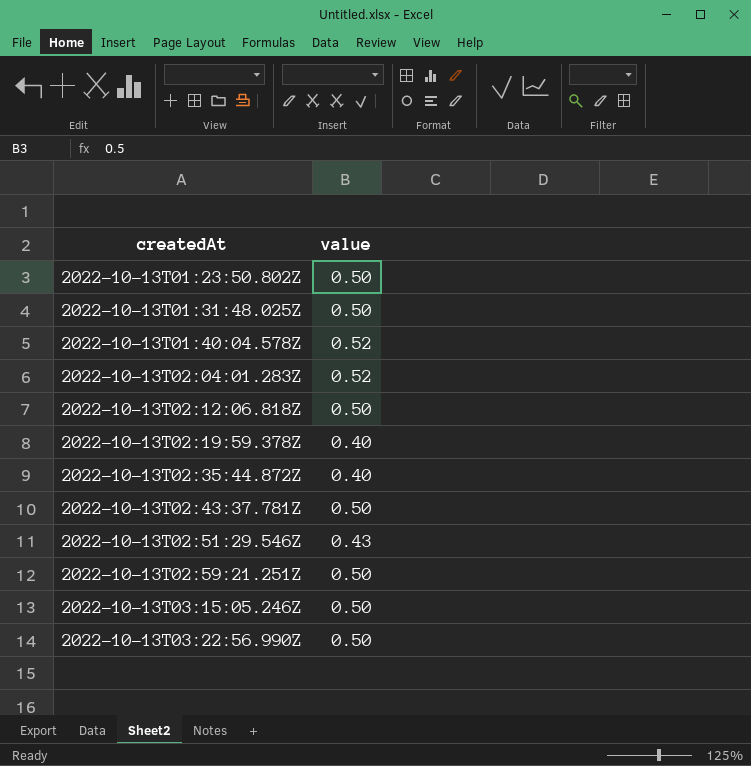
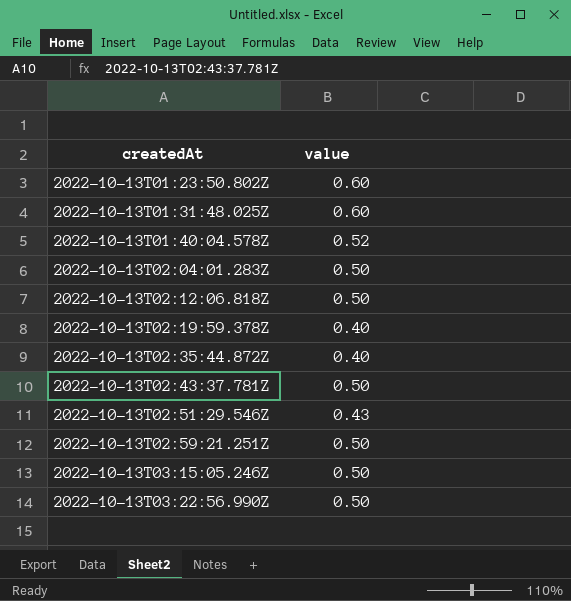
2022-10-13T01:23:50.802Z | value: 0.50 -> 0.60
2022-10-13T01:31:48.025Z | value: 0.50 -> 0.60
2022-10-13T02:04:01.283Z | value: 0.52 -> 0.50

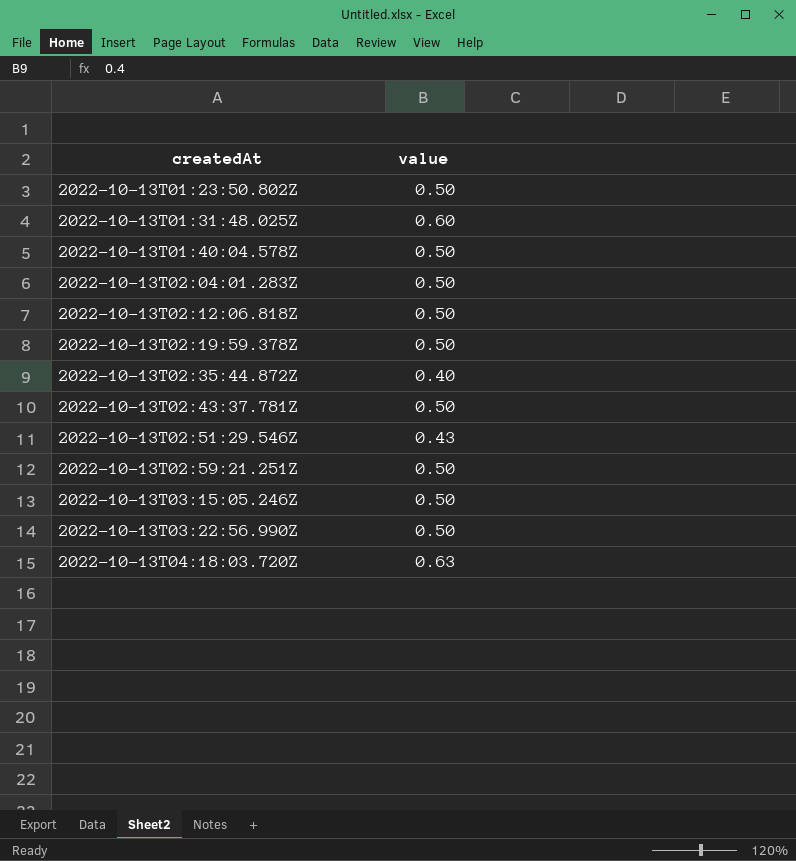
2022-10-13T01:23:50.802Z | value: 0.60 -> 0.50
2022-10-13T01:40:04.578Z | value: 0.52 -> 0.50
2022-10-13T02:19:59.378Z | value: 0.40 -> 0.50
row 2022-10-13T04:18:03.720Z: none -> 0.63

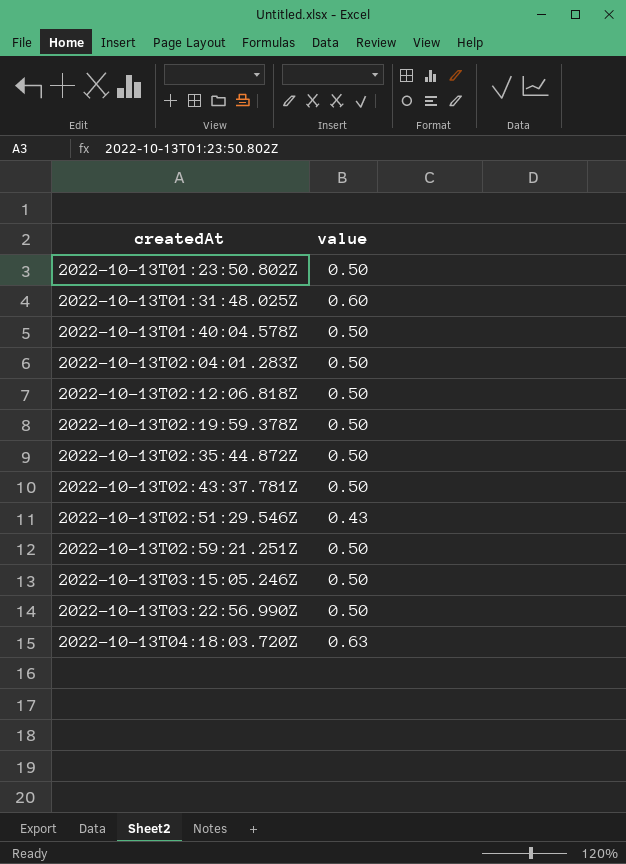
2022-10-13T02:35:44.872Z | value: 0.40 -> 0.50

